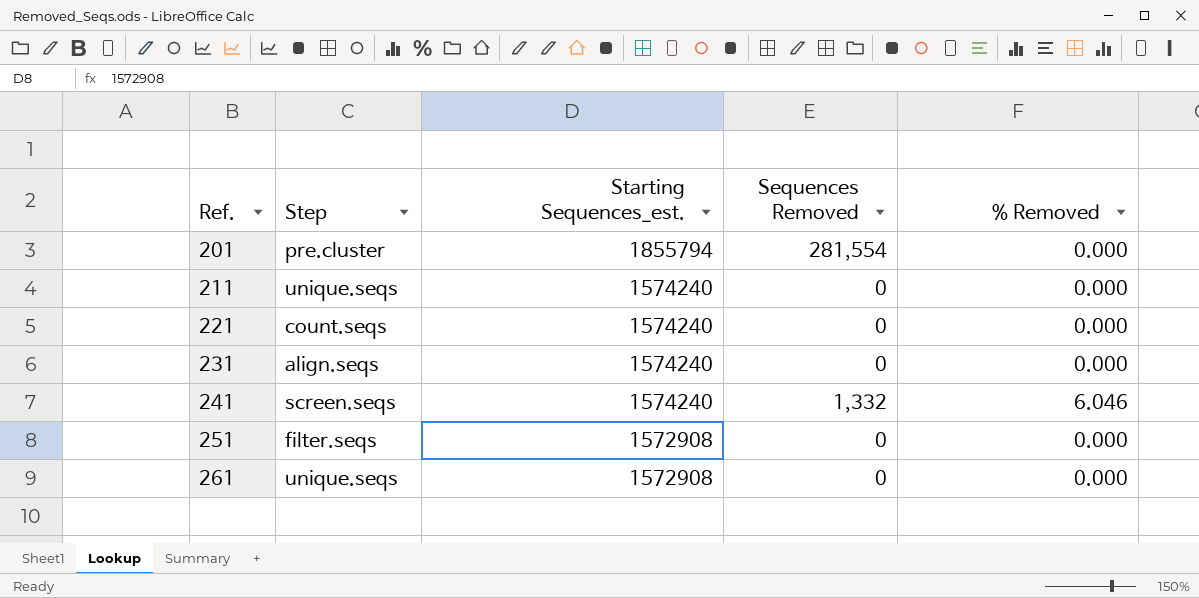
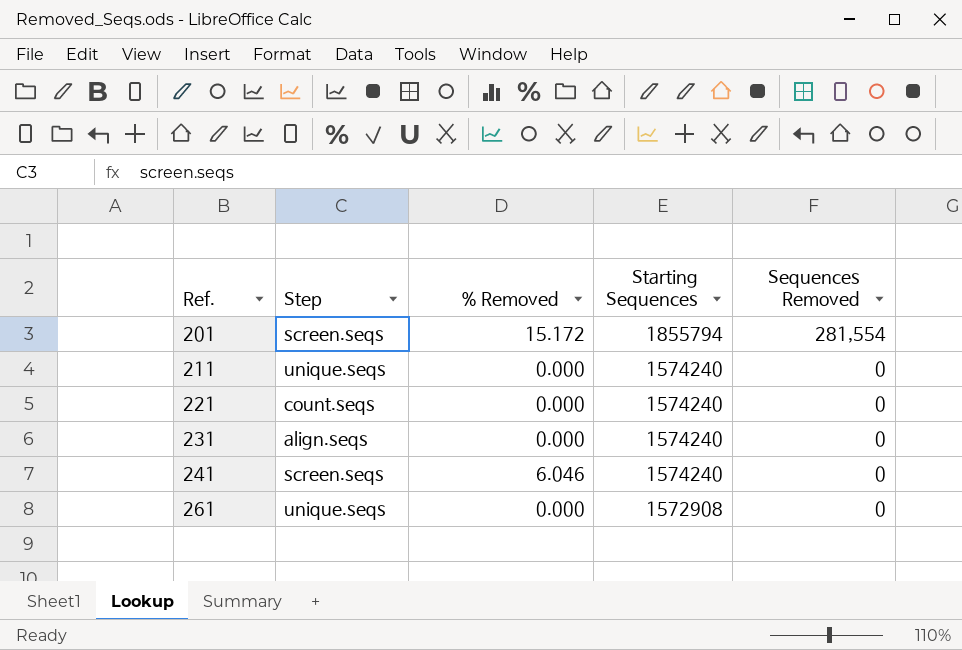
column % Removed | position: 5 -> 3
column name: Starting Sequences_est. -> Starting Sequences
row 251: filter.seqs | 1572908 | 0 | 0.000 -> none
201 | Step: pre.cluster -> screen.seqs
201 | % Removed: 0.000 -> 15.172
241 | Sequences Removed: 1,332 -> 0

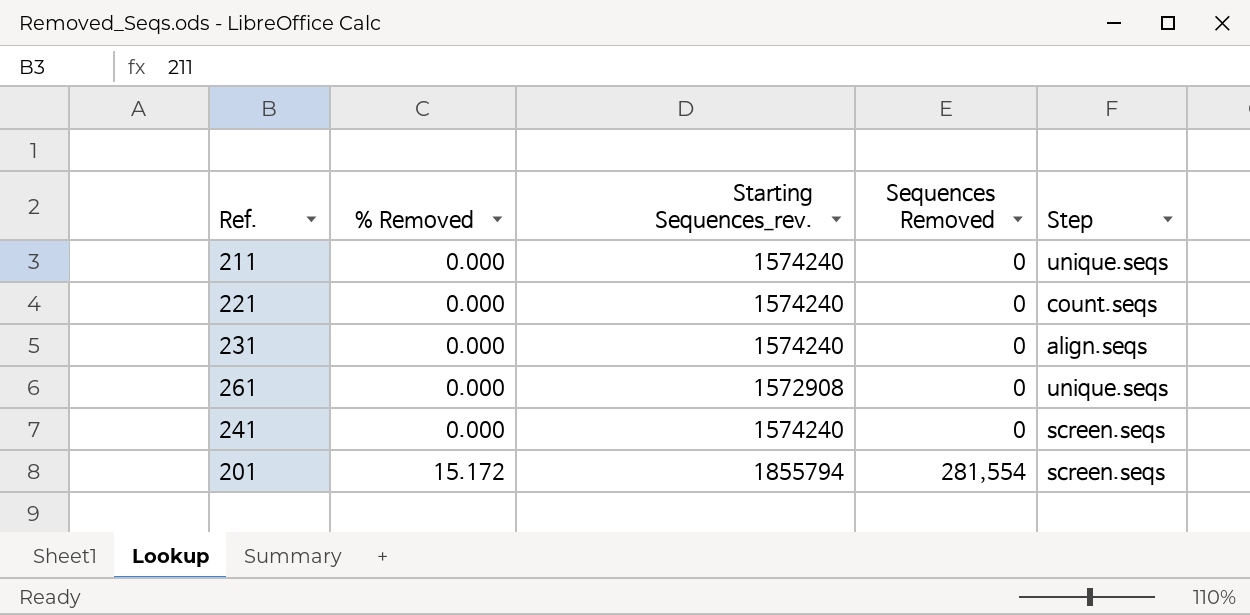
row order: Ref. ascending -> % Removed ascending
column name: Starting Sequences -> Starting Sequences_rev.
column Step | position: 2 -> 5
241 | % Removed: 6.046 -> 0.000

